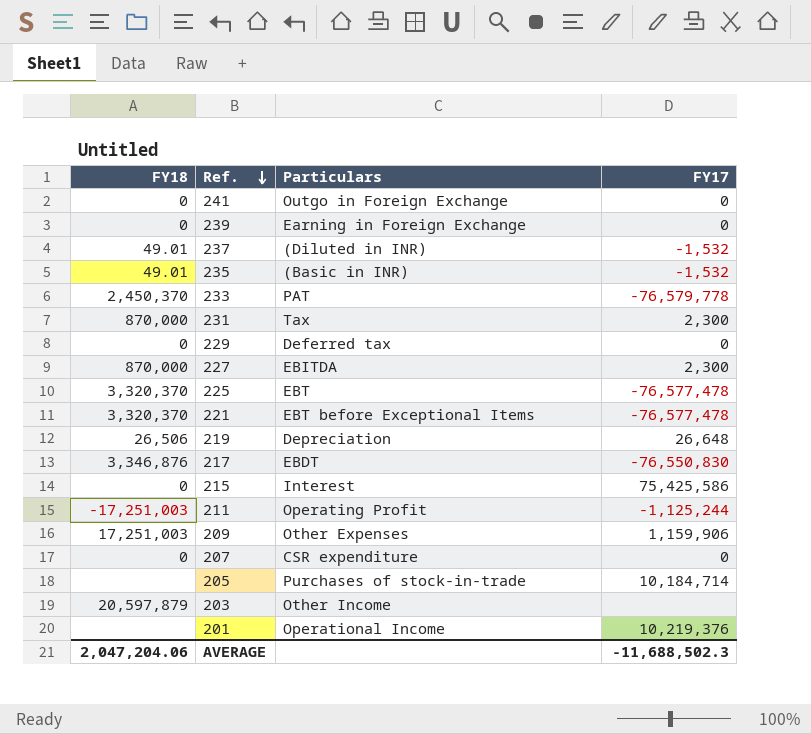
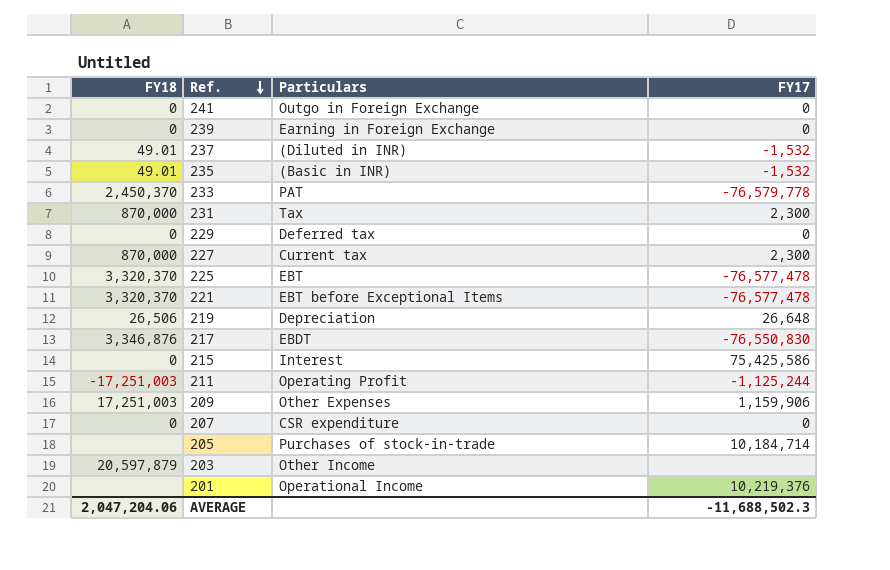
227 | Particulars: EBITDA -> Current tax

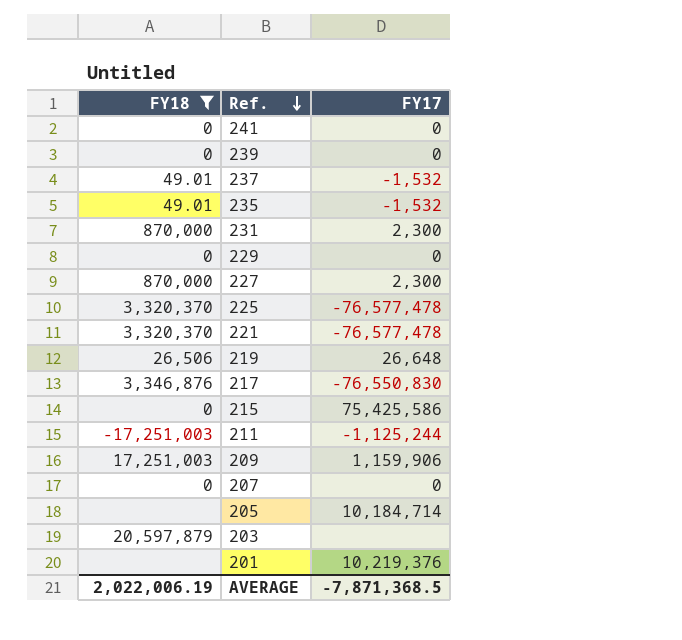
filter: none -> FY18 != 2,450,370
column Particulars | position: 3 -> none
AVERAGE | FY18: 2,047,204.06 -> 2,022,006.19
AVERAGE | FY17: -11,688,502.3 -> -7,871,368.5

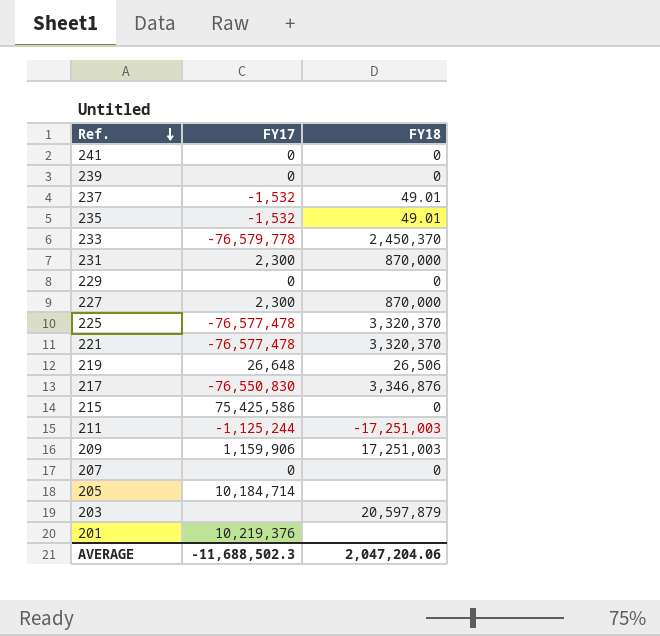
filter: FY18 != 2,450,370 -> none
column FY18 | position: 1 -> 3
AVERAGE | FY17: -7,871,368.5 -> -11,688,502.3
AVERAGE | FY18: 2,022,006.19 -> 2,047,204.06

